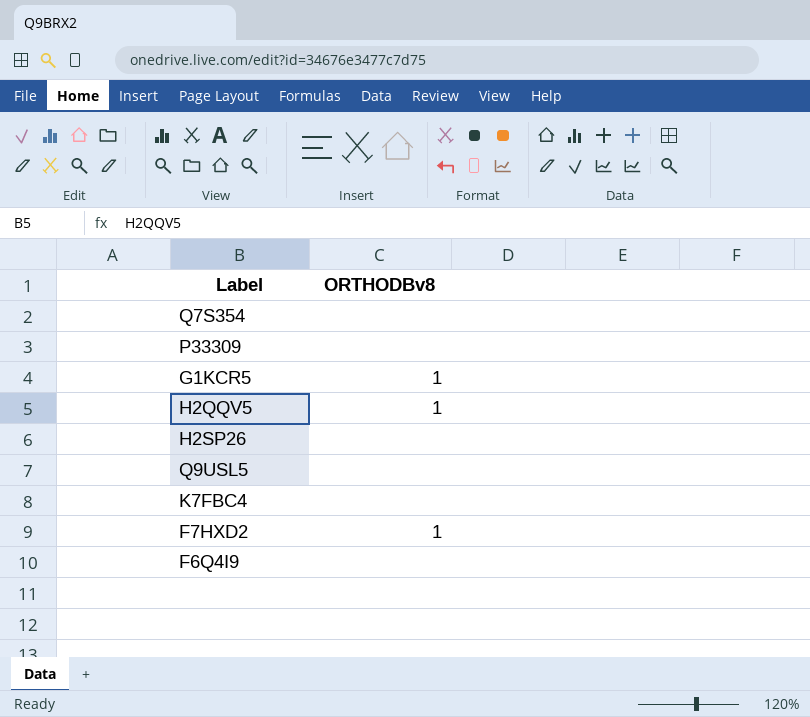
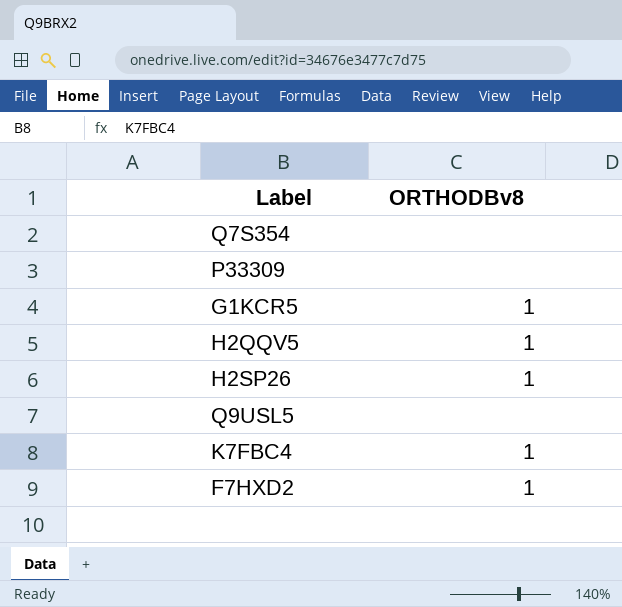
row F6Q4I9: none -> none
H2SP26 | ORTHODBv8: none -> 1
K7FBC4 | ORTHODBv8: none -> 1

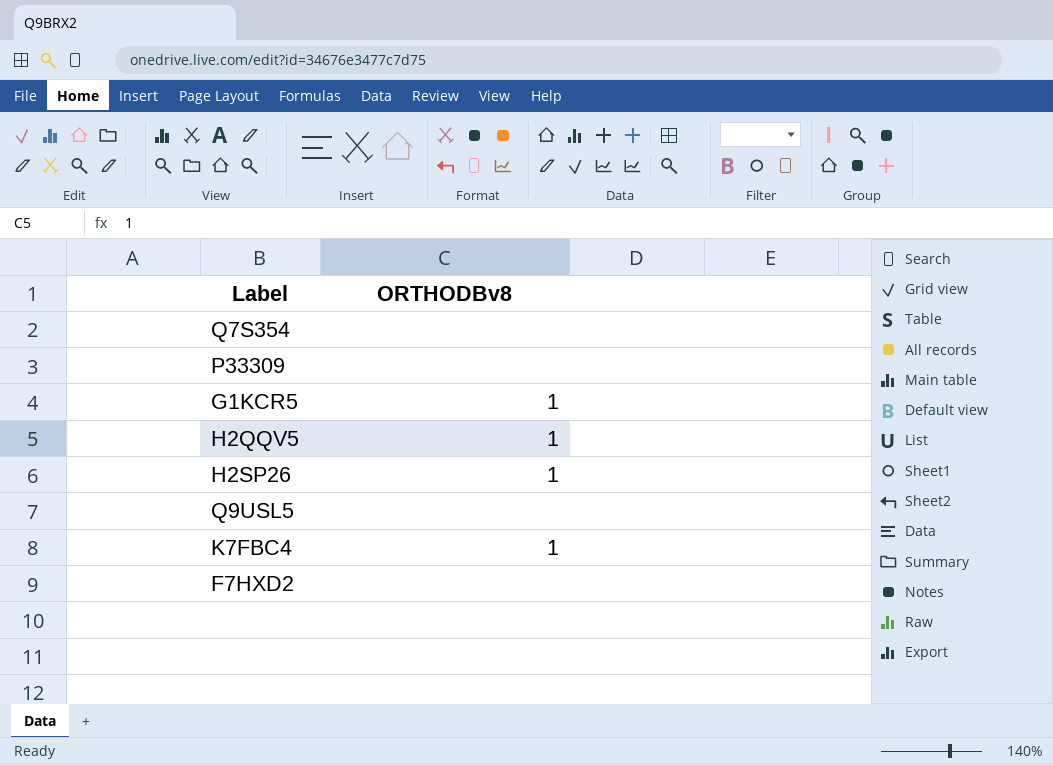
F7HXD2 | ORTHODBv8: 1 -> none

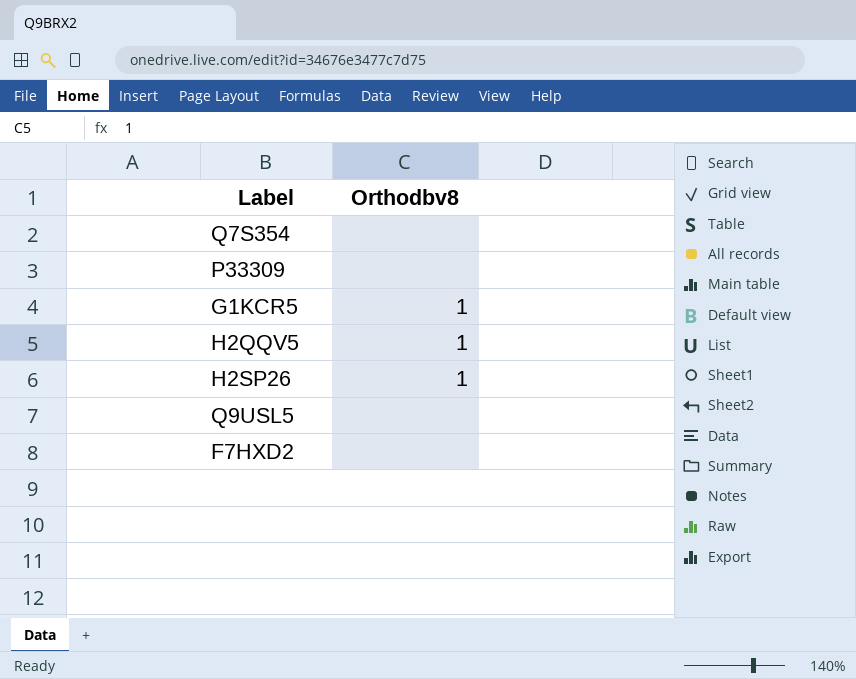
column name: ORTHODBv8 -> Orthodbv8
row K7FBC4: 1 -> none

